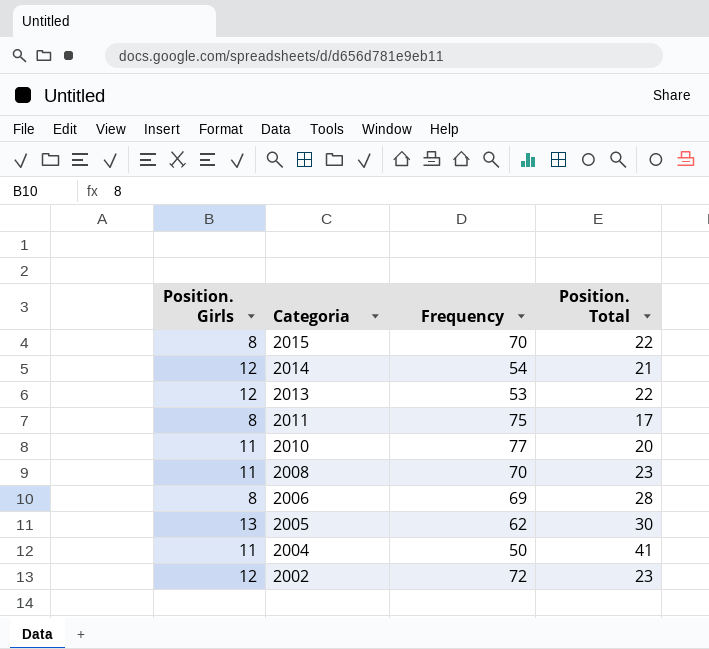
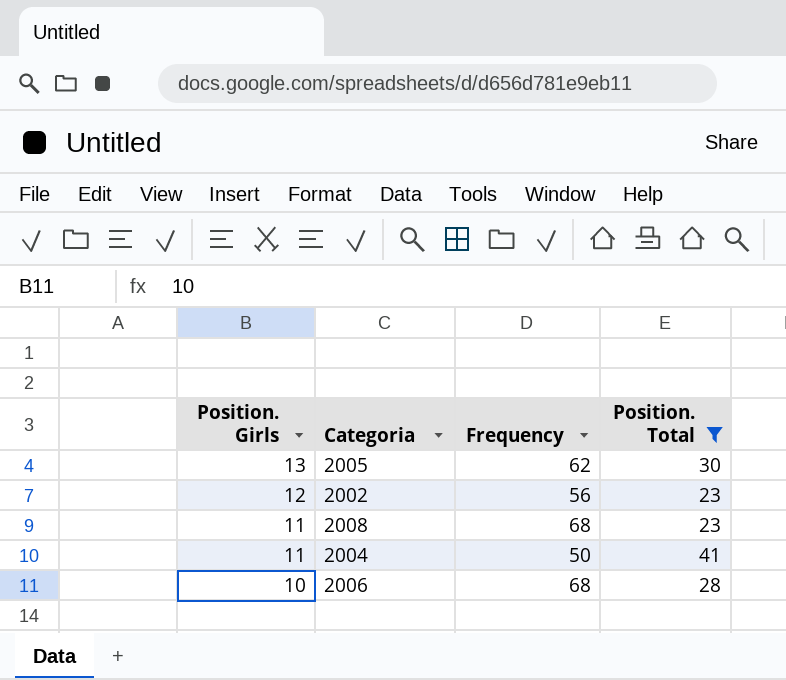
filter: none -> Position. Total >= 23
row order: Categoria descending -> Position. Girls descending
2002 | Frequency: 72 -> 56
2008 | Frequency: 70 -> 68
2006 | Position. Girls: 8 -> 10
2006 | Frequency: 69 -> 68

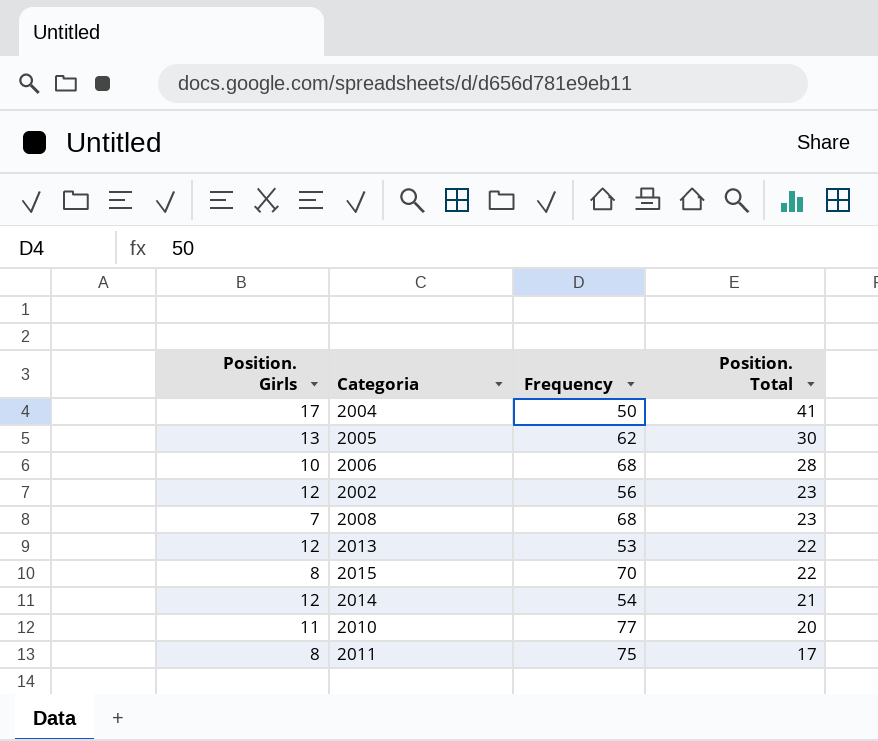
filter: Position. Total >= 23 -> none
row order: Position. Girls descending -> Position. Total descending
2004 | Position. Girls: 11 -> 17
2008 | Position. Girls: 11 -> 7

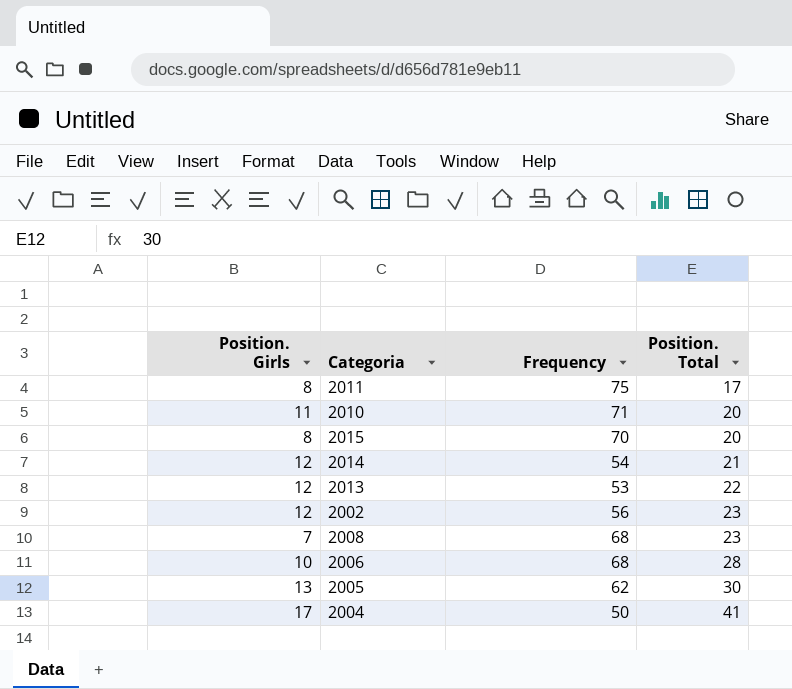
row order: Position. Total descending -> Position. Total ascending
2010 | Frequency: 77 -> 71
2015 | Position. Total: 22 -> 20

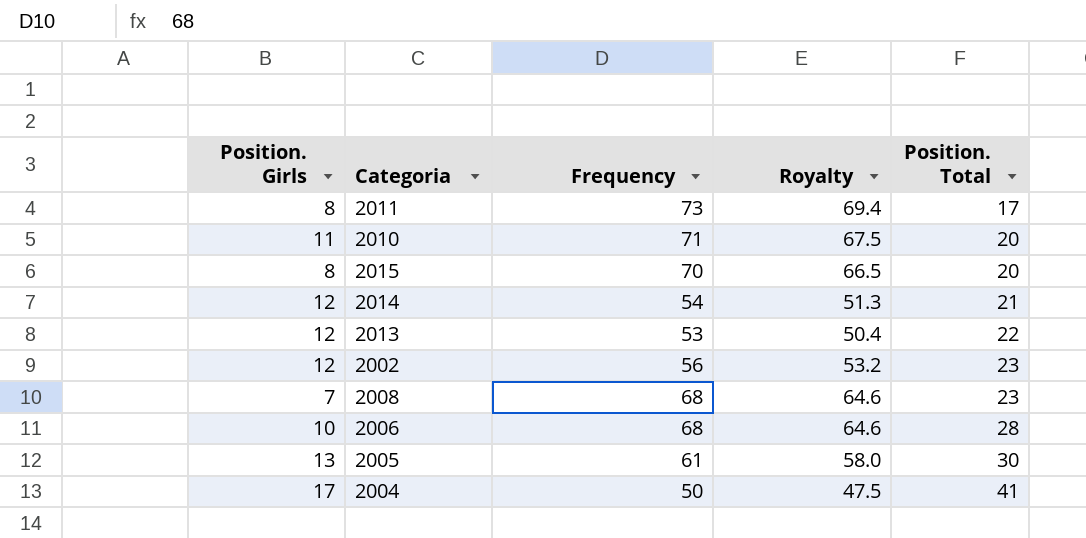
column Royalty | formula: none -> [Frequency] * 0.95
2011 | Frequency: 75 -> 73
2005 | Frequency: 62 -> 61

